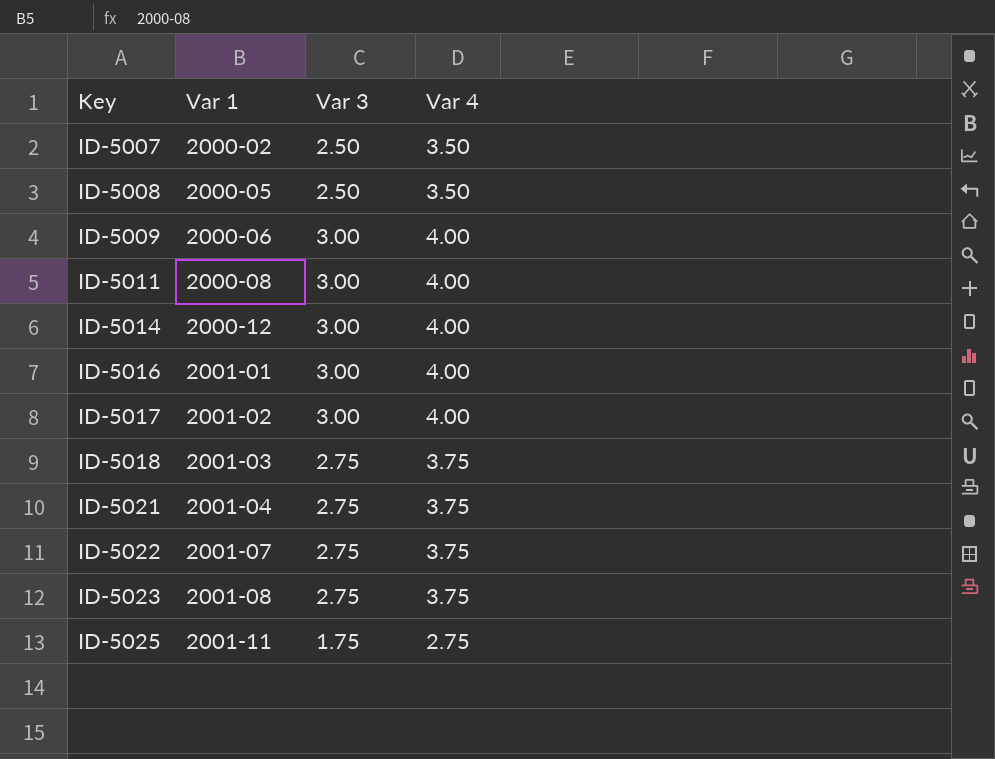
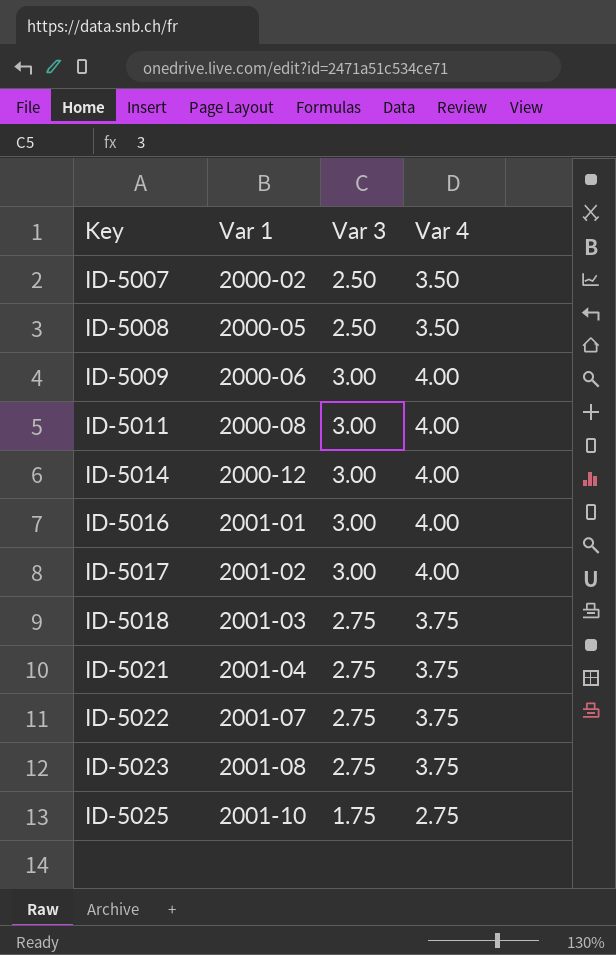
ID-5025 | Var 1: 2001-11 -> 2001-10

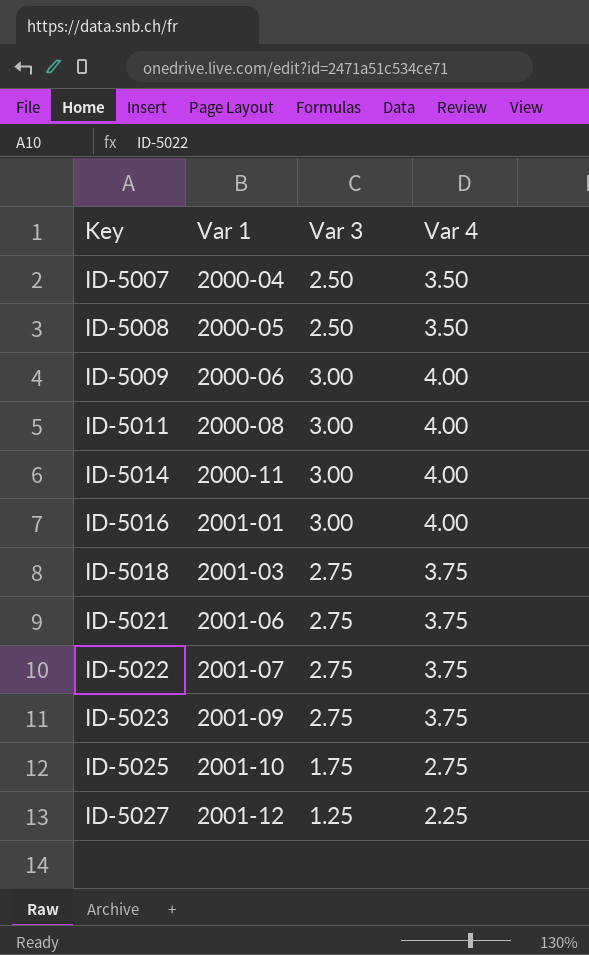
row ID-5017: 2001-02 | 3.00 | 4.00 -> none
ID-5007 | Var 1: 2000-02 -> 2000-04
ID-5014 | Var 1: 2000-12 -> 2000-11
ID-5021 | Var 1: 2001-04 -> 2001-06
ID-5023 | Var 1: 2001-08 -> 2001-09
row ID-5027: none -> 2001-12 | 1.25 | 2.25

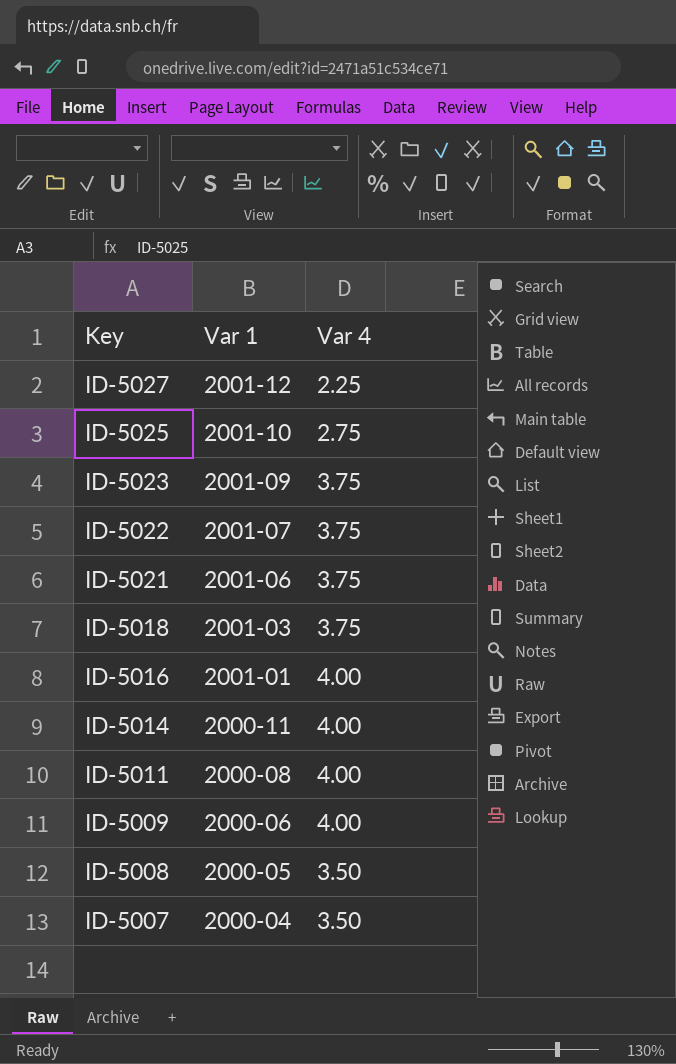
row order: Key ascending -> Key descending
column Var 3 | position: 3 -> none

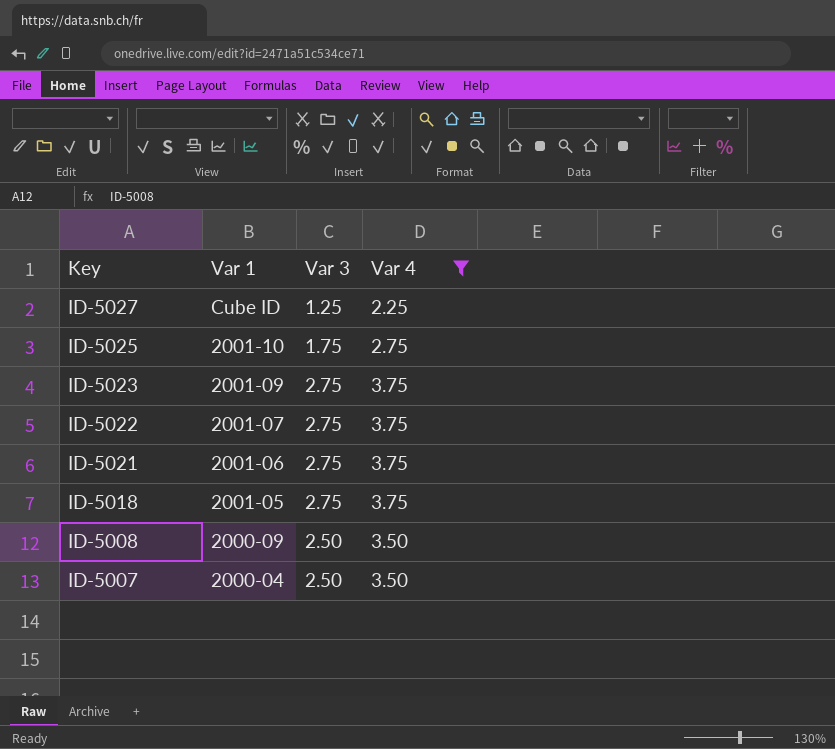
filter: none -> Var 4 != 4.00
column Var 3 | position: none -> 3
ID-5027 | Var 1: 2001-12 -> Cube ID
ID-5018 | Var 1: 2001-03 -> 2001-05
ID-5008 | Var 1: 2000-05 -> 2000-09

